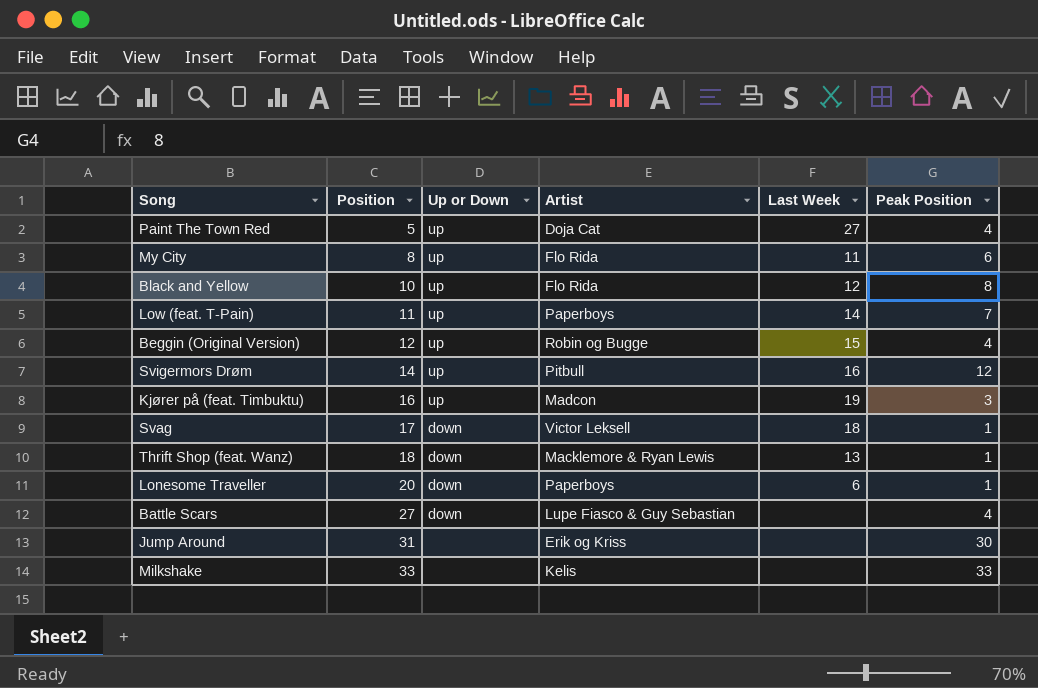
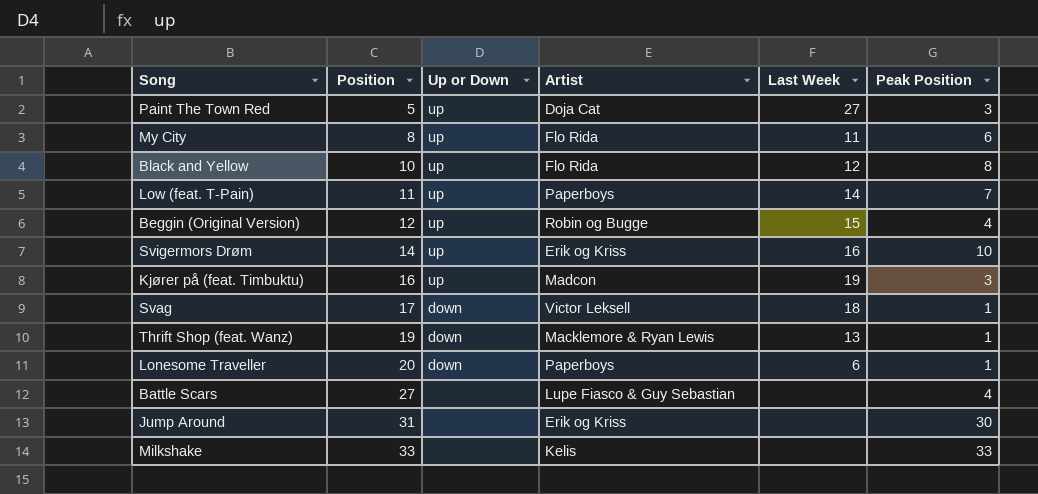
Paint The Town Red | Peak Position: 4 -> 3
Svigermors Drøm | Artist: Pitbull -> Erik og Kriss
Svigermors Drøm | Peak Position: 12 -> 10
Thrift Shop (feat. Wanz) | Position: 18 -> 19
Battle Scars | Up or Down: down -> none

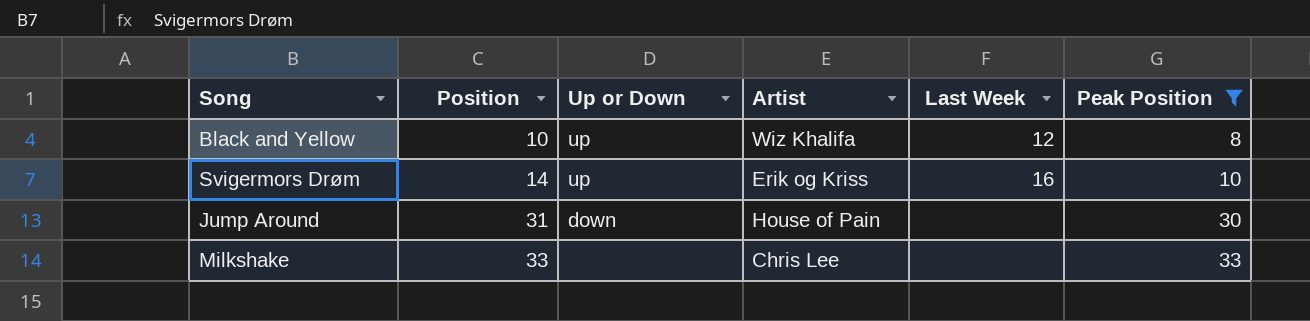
filter: none -> Peak Position >= 8
Black and Yellow | Artist: Flo Rida -> Wiz Khalifa
Jump Around | Up or Down: none -> down
Jump Around | Artist: Erik og Kriss -> House of Pain
Milkshake | Artist: Kelis -> Chris Lee

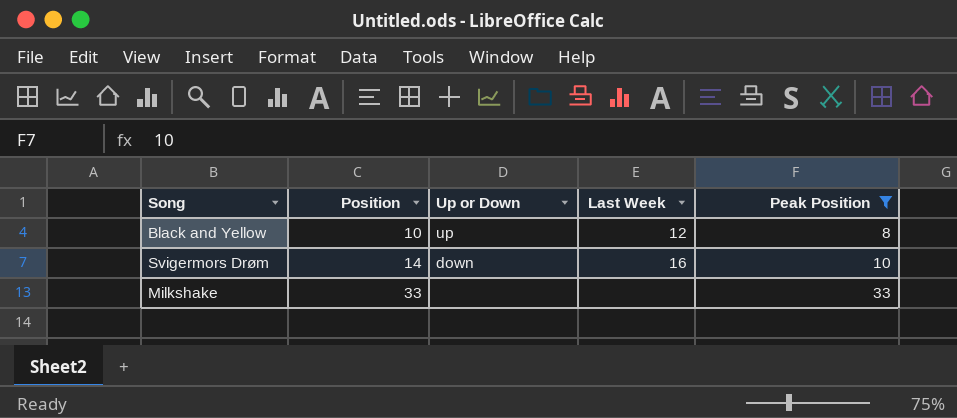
column Artist | position: 4 -> none
row Jump Around: 31 | down | House of Pain | none | 30 -> none
Svigermors Drøm | Up or Down: up -> down

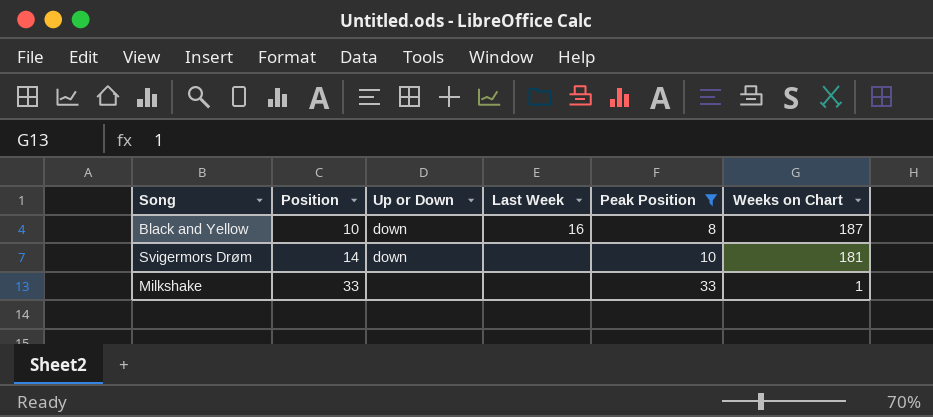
column Weeks on Chart | position: none -> 6
Black and Yellow | Up or Down: up -> down
Black and Yellow | Last Week: 12 -> 16
Svigermors Drøm | Last Week: 16 -> none

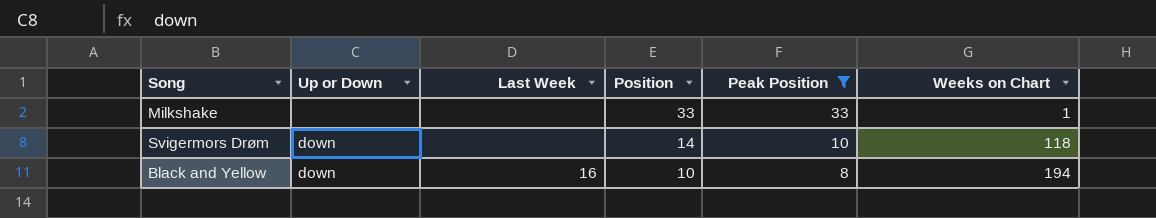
row order: Position ascending -> Position descending
column Position | position: 2 -> 4
Svigermors Drøm | Weeks on Chart: 181 -> 118
Black and Yellow | Weeks on Chart: 187 -> 194

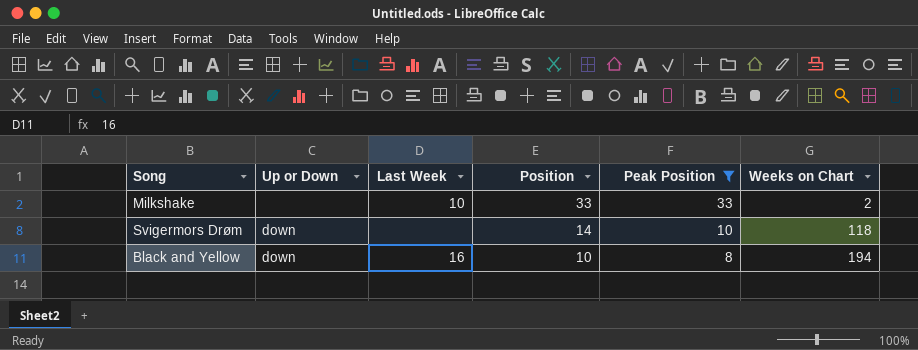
Milkshake | Last Week: none -> 10
Milkshake | Weeks on Chart: 1 -> 2

